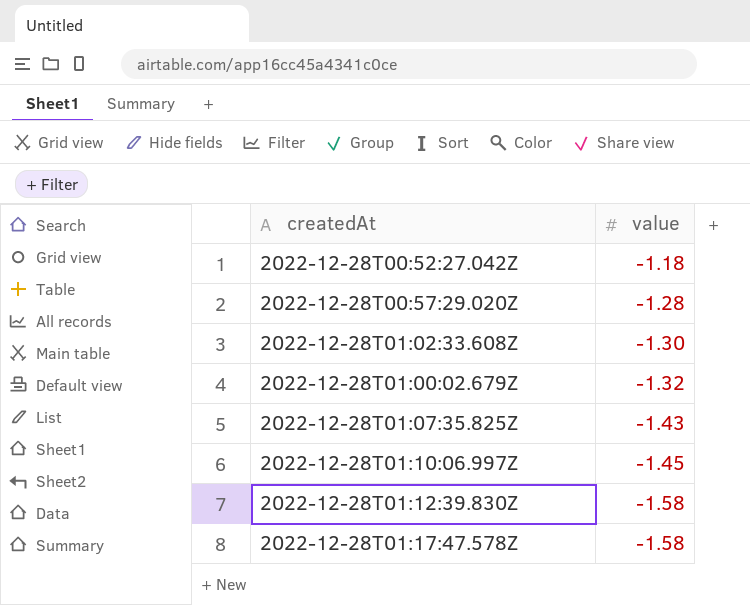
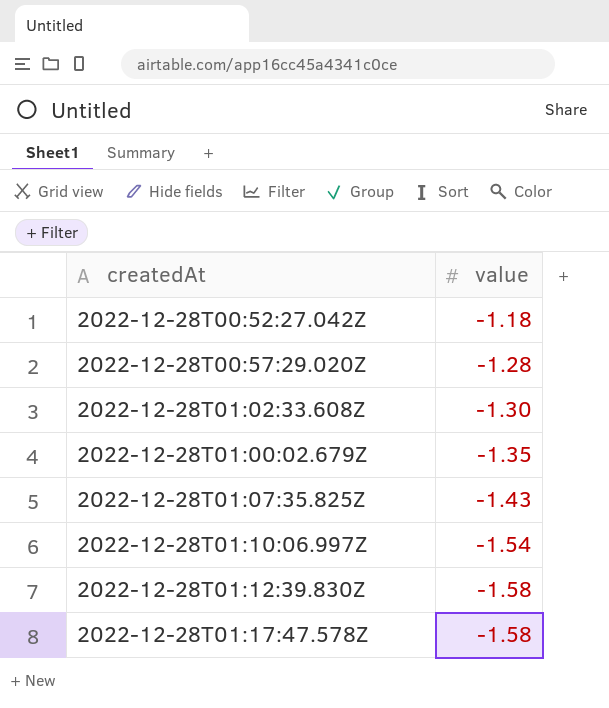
2022-12-28T01:00:02.679Z | value: -1.32 -> -1.35
2022-12-28T01:10:06.997Z | value: -1.45 -> -1.54

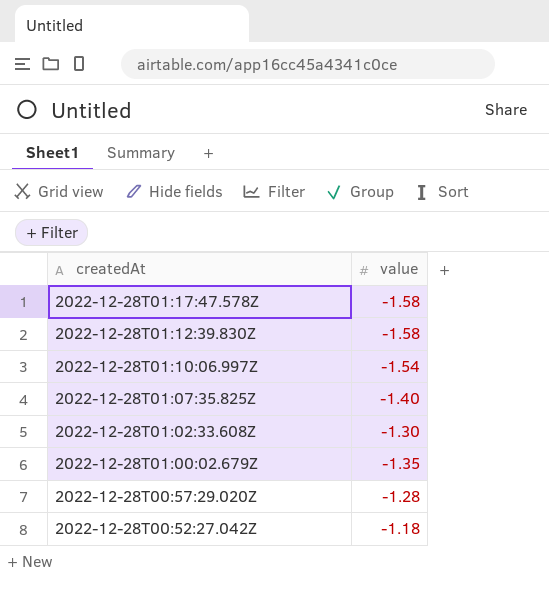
row order: value descending -> createdAt descending
2022-12-28T01:07:35.825Z | value: -1.43 -> -1.40

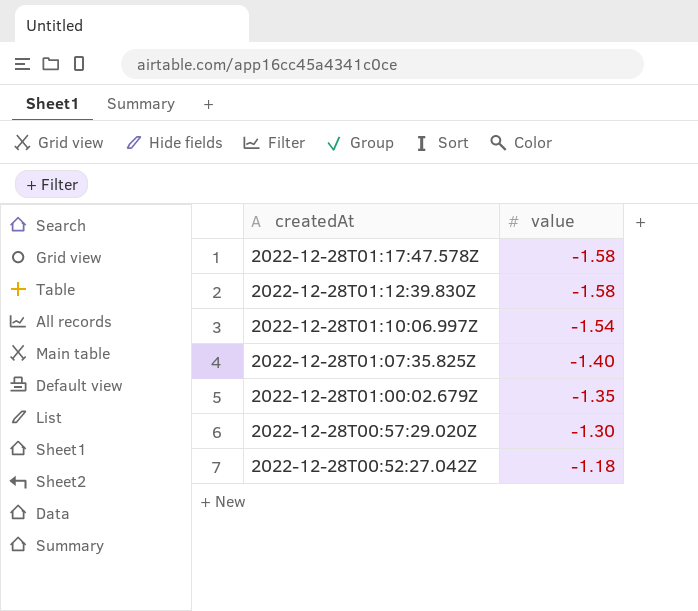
row 2022-12-28T01:02:33.608Z: -1.30 -> none
2022-12-28T00:57:29.020Z | value: -1.28 -> -1.30

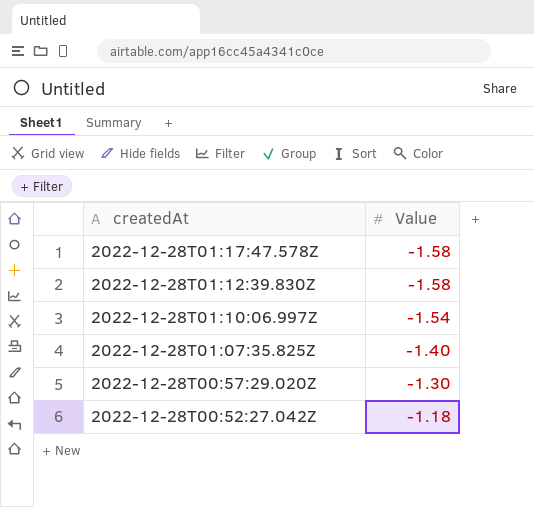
column name: value -> Value
row 2022-12-28T01:00:02.679Z: -1.35 -> none

